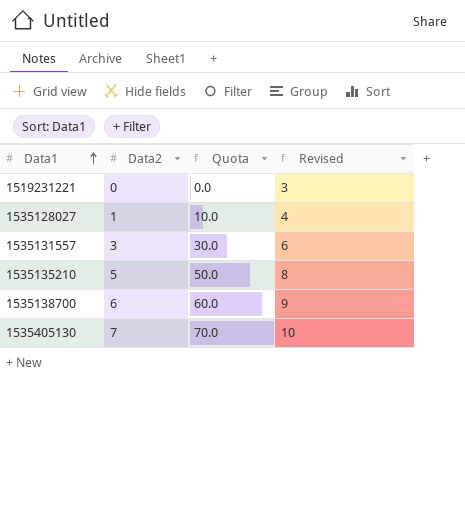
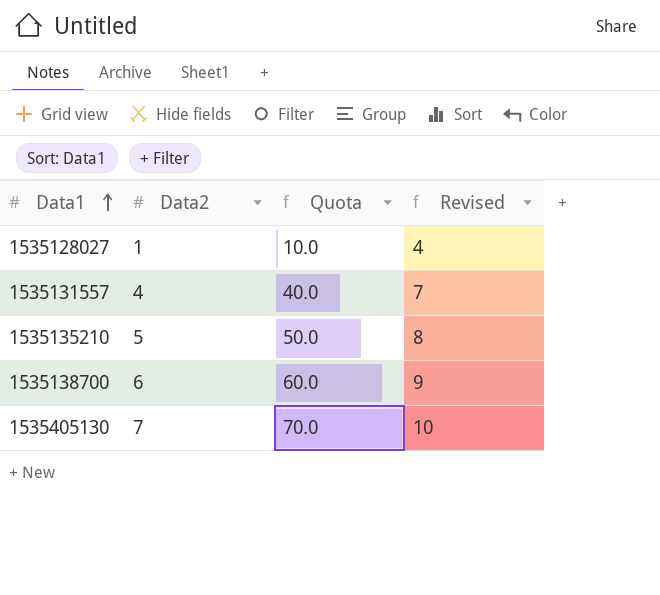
row 1519231221: 0 | 0.0 | 3 -> none
1535131557 | Data2: 3 -> 4
1535131557 | Quota: 30.0 -> 40.0
1535131557 | Revised: 6 -> 7

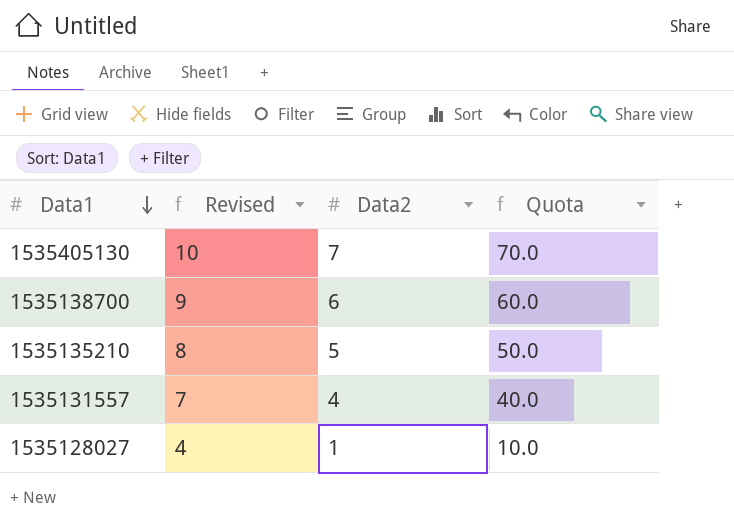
row order: Data1 ascending -> Data1 descending
column Revised | position: 4 -> 2

